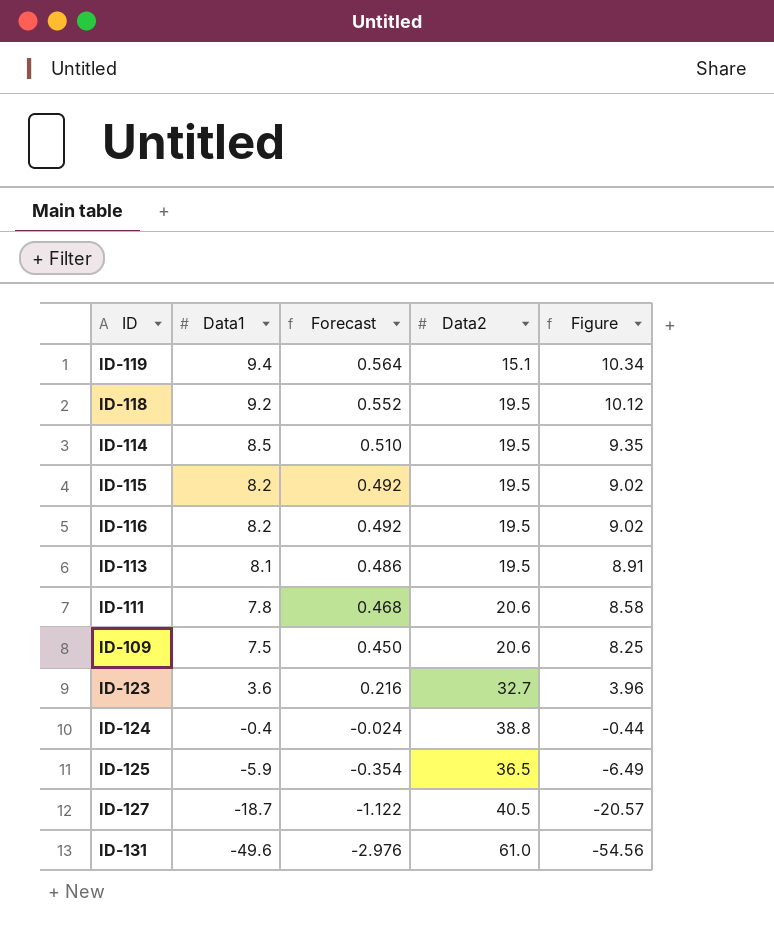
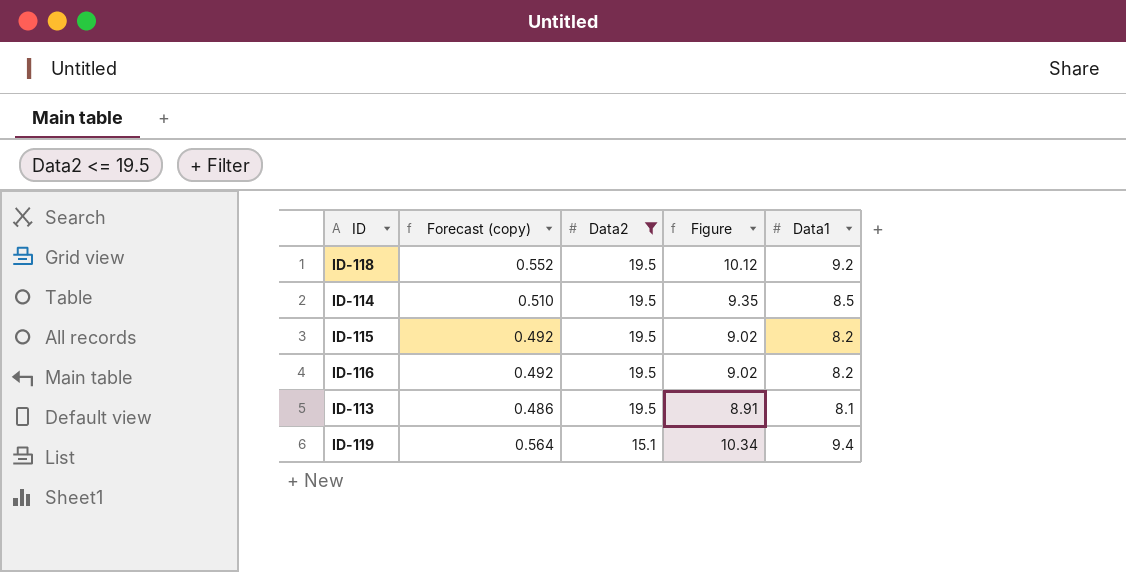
filter: none -> Data2 <= 19.5
row order: Data1 descending -> Data2 descending
column name: Forecast -> Forecast (copy)
column Data1 | position: 2 -> 5

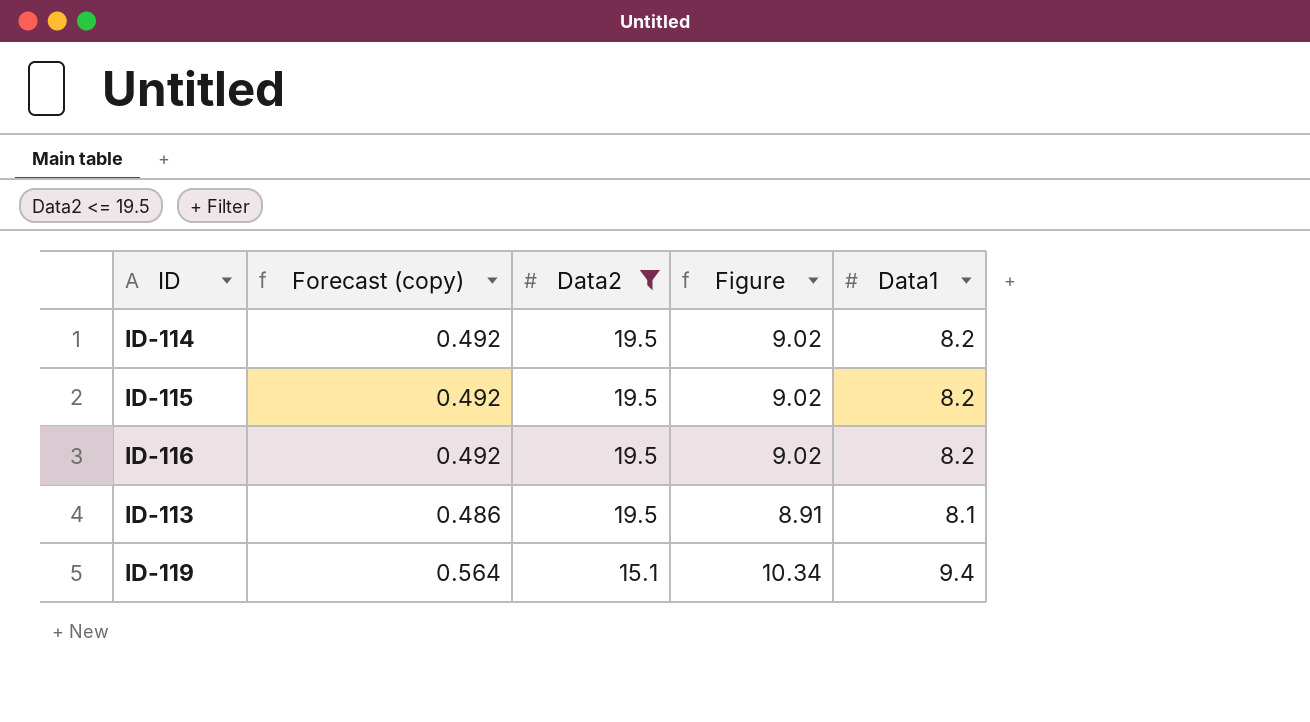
row ID-118: 0.552 | 19.5 | 10.12 | 9.2 -> none
ID-114 | Forecast (copy): 0.510 -> 0.492
ID-114 | Figure: 9.35 -> 9.02
ID-114 | Data1: 8.5 -> 8.2

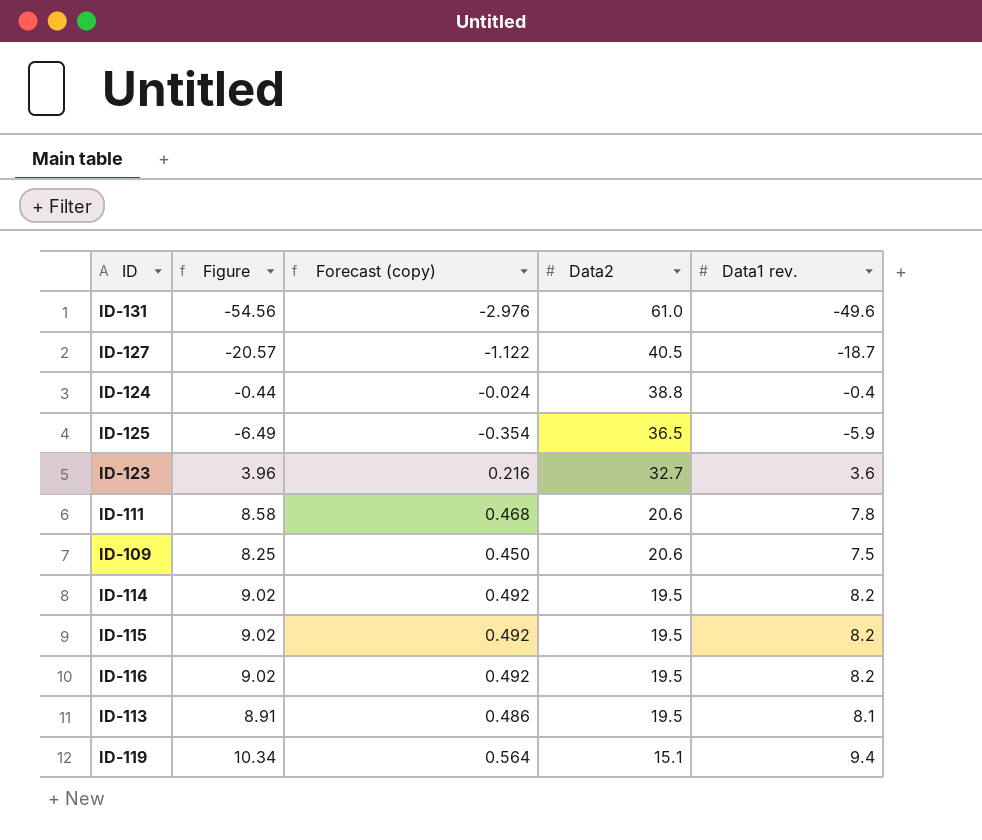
filter: Data2 <= 19.5 -> none
column Figure | position: 4 -> 2
column name: Data1 -> Data1 rev.

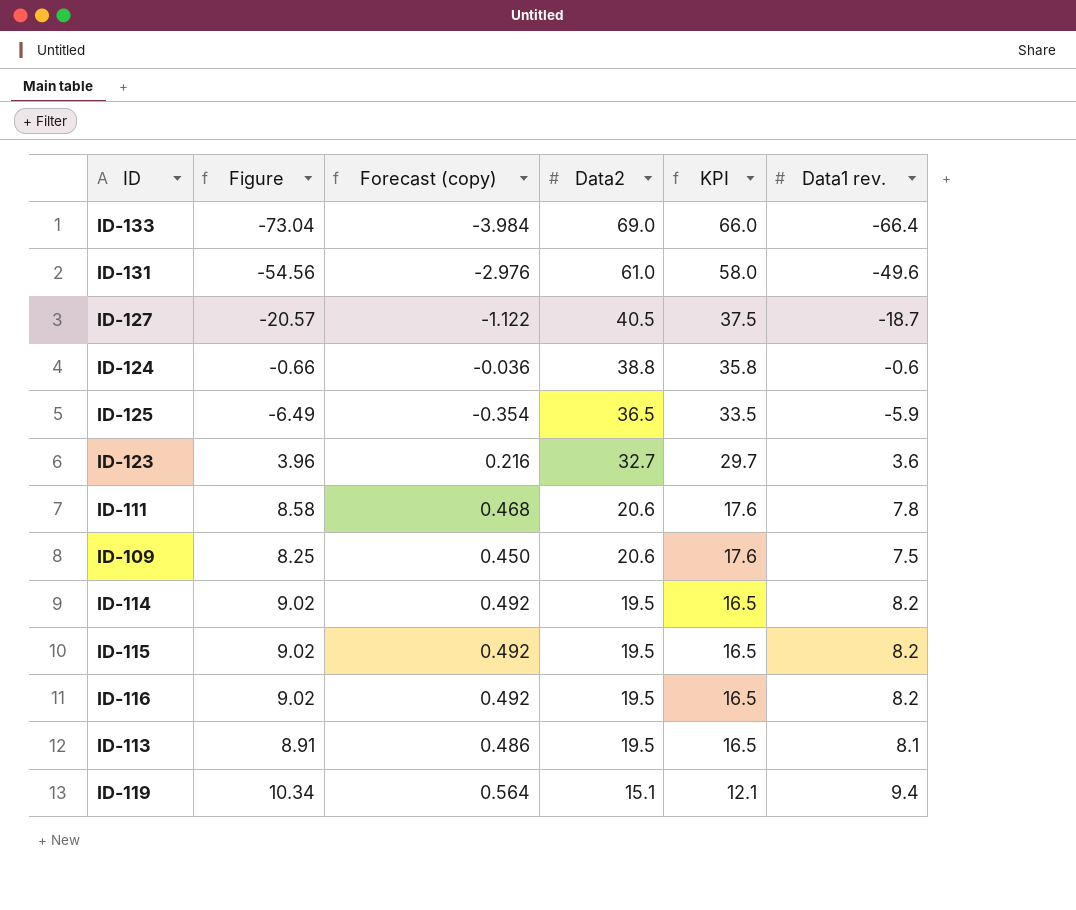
column KPI | formula: none -> [Data2] - 3
row ID-133: none -> -73.04 | -3.984 | 69.0 | 66.0 | -66.4
ID-124 | Figure: -0.44 -> -0.66
ID-124 | Forecast (copy): -0.024 -> -0.036
ID-124 | Data1 rev.: -0.4 -> -0.6

